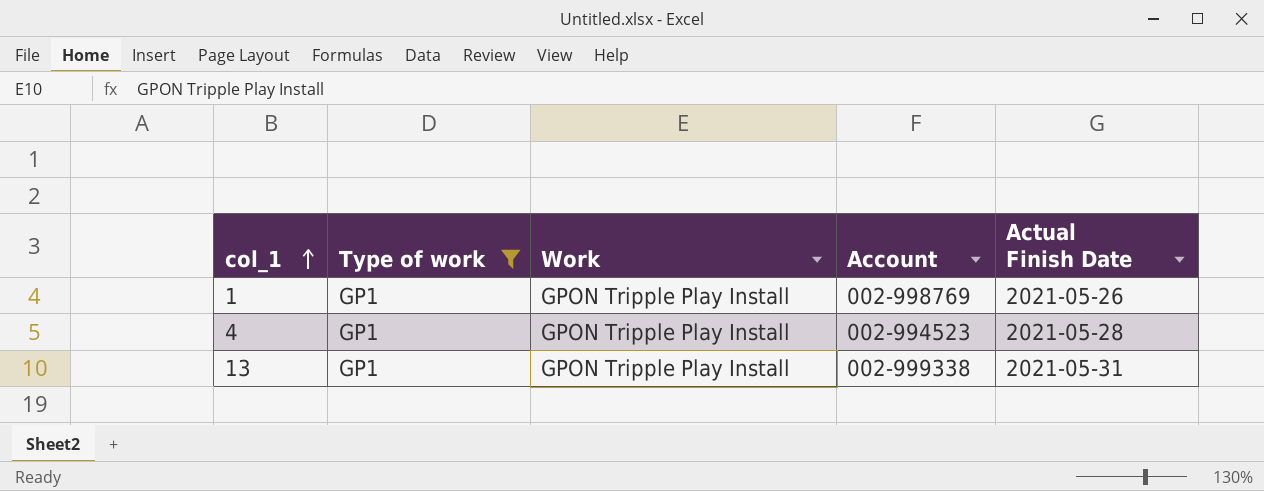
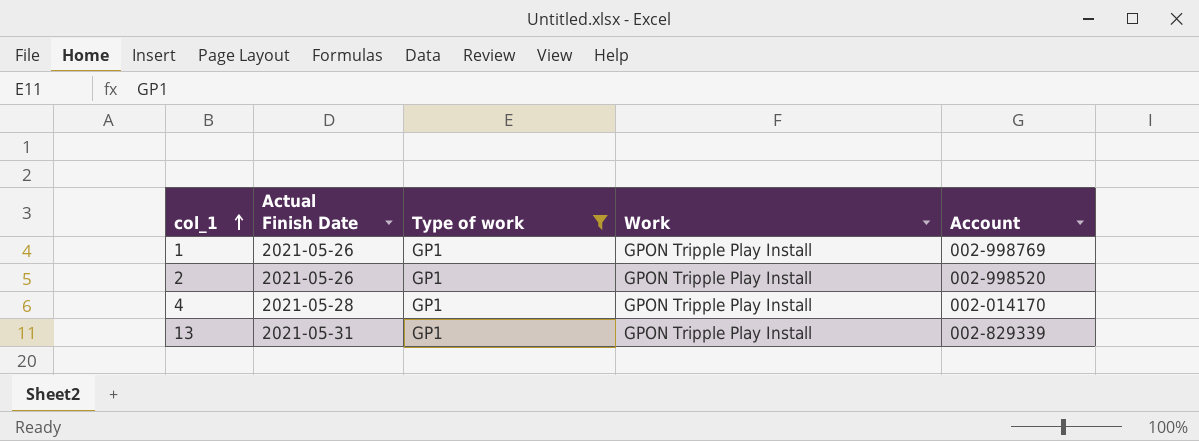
column Actual Finish Date | position: 5 -> 2
row 2: none -> 2021-05-26 | GP1 | GPON Tripple Play Install | 002-998520
4 | Account: 002-994523 -> 002-014170
13 | Account: 002-999338 -> 002-829339

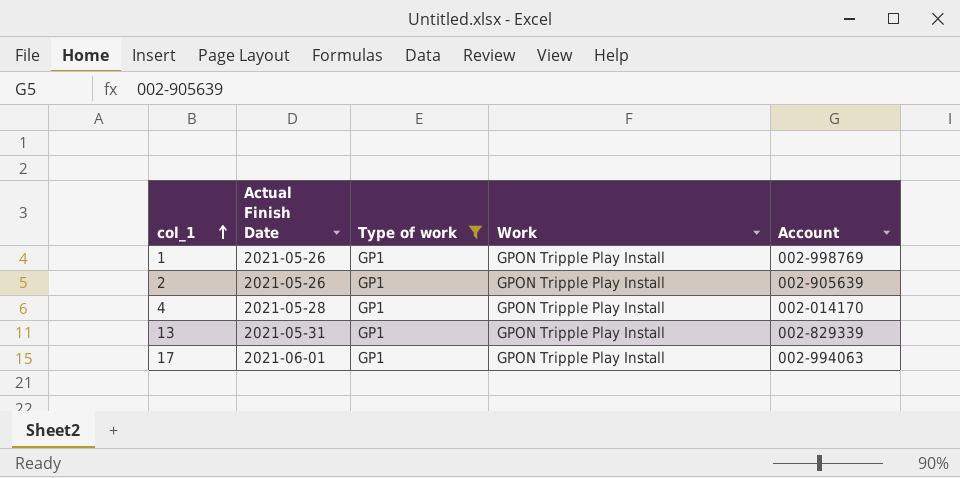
2 | Account: 002-998520 -> 002-905639
row 17: none -> 2021-06-01 | GP1 | GPON Tripple Play Install | 002-994063

